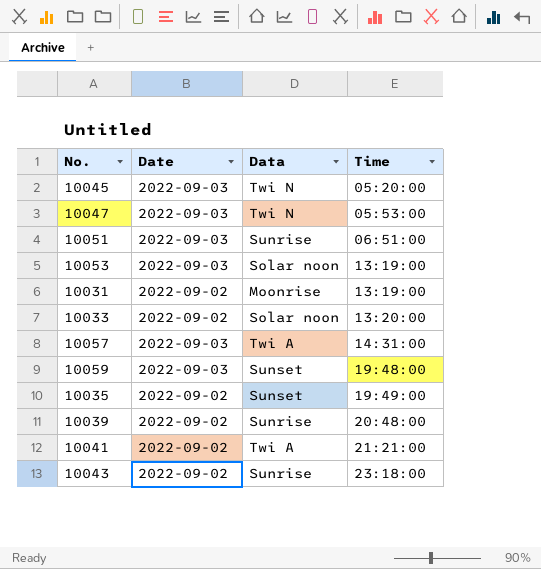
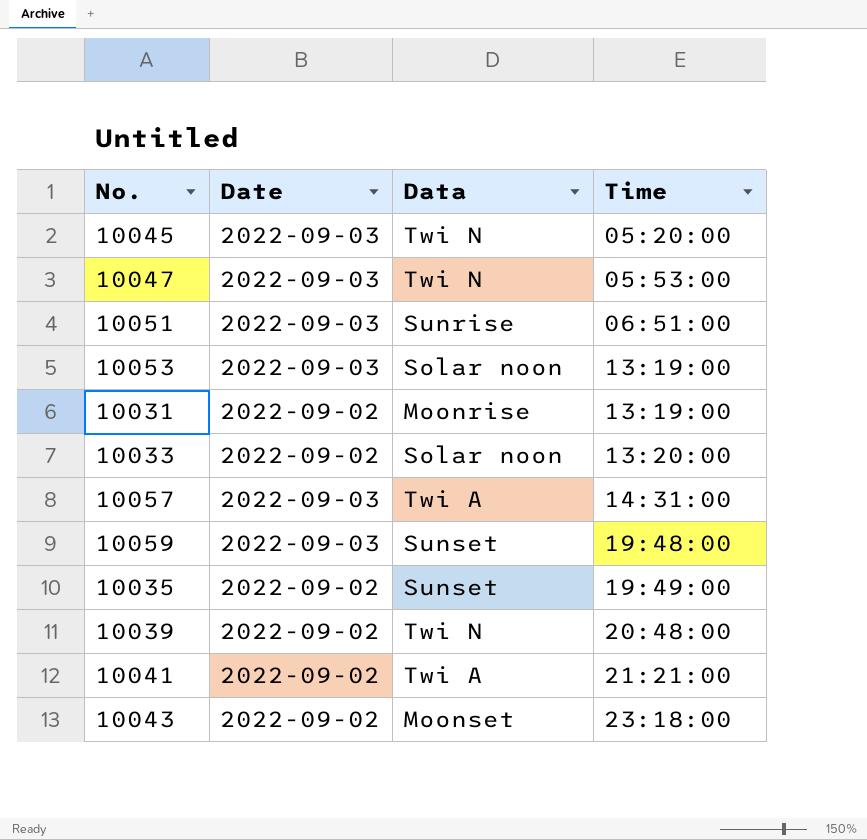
10039 | Data: Sunrise -> Twi N
10043 | Data: Sunrise -> Moonset

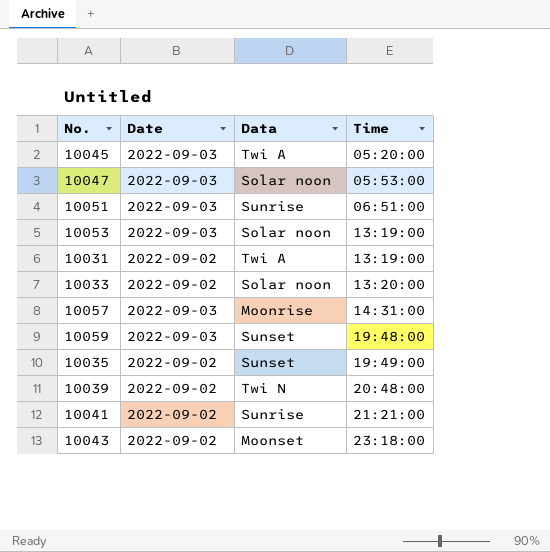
10045 | Data: Twi N -> Twi A
10047 | Data: Twi N -> Solar noon
10031 | Data: Moonrise -> Twi A
10057 | Data: Twi A -> Moonrise
10041 | Data: Twi A -> Sunrise

